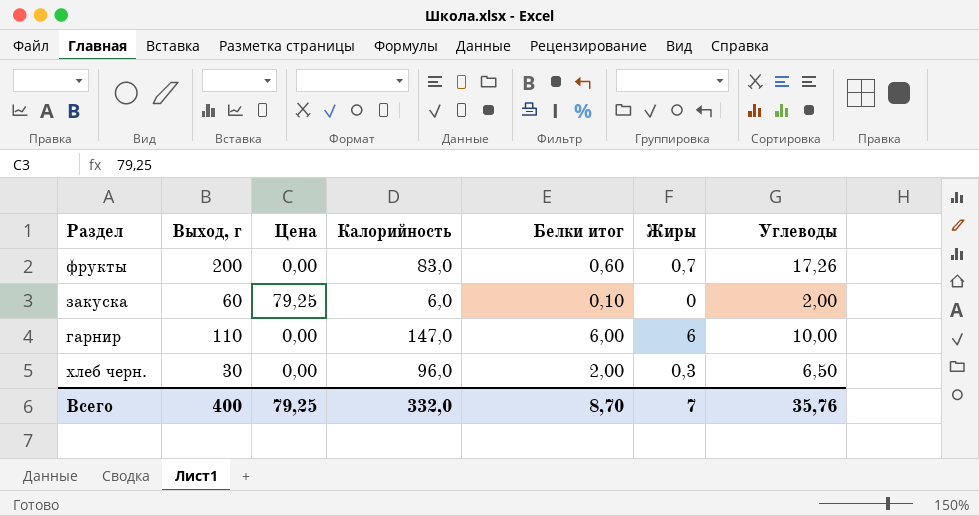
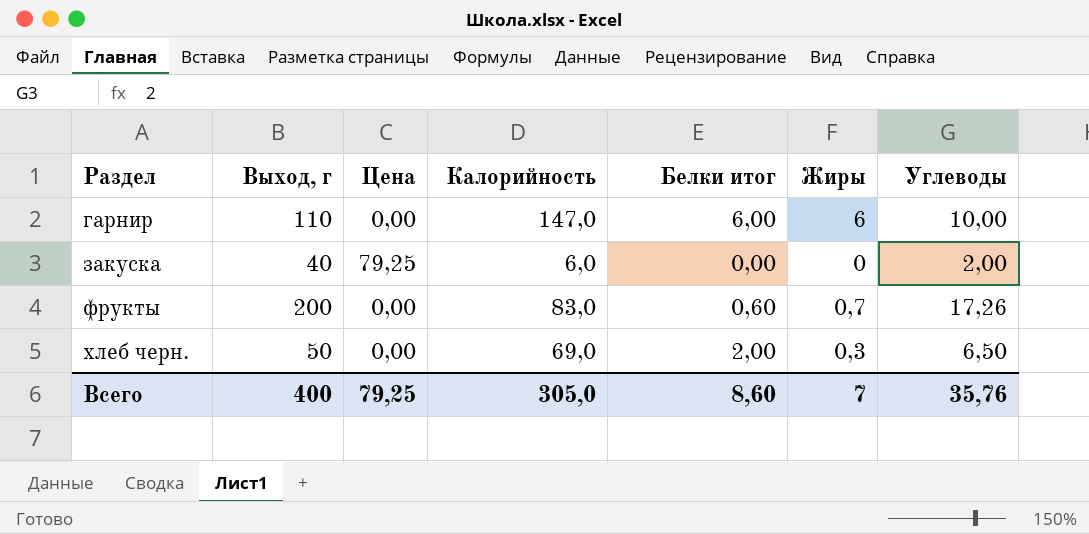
row order: none -> Раздел ascending
закуска | Выход, г: 60 -> 40
закуска | Белки итог: 0,10 -> 0,00
хлеб черн. | Выход, г: 30 -> 50
хлеб черн. | Калорийность: 96,0 -> 69,0
Всего | Калорийность: 332,0 -> 305,0
Всего | Белки итог: 8,70 -> 8,60

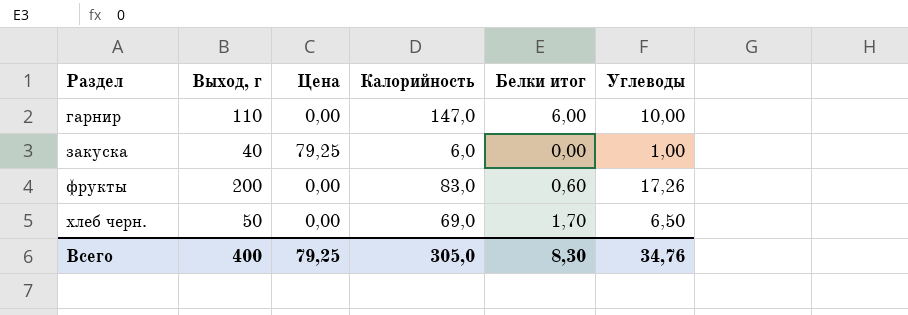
column Жиры | position: 6 -> none
закуска | Углеводы: 2,00 -> 1,00
хлеб черн. | Белки итог: 2,00 -> 1,70
Всего | Белки итог: 8,60 -> 8,30
Всего | Углеводы: 35,76 -> 34,76

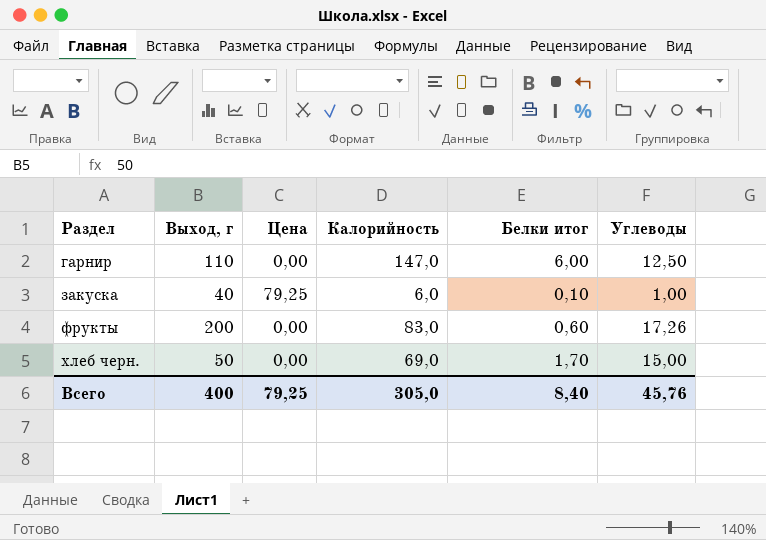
гарнир | Углеводы: 10,00 -> 12,50
закуска | Белки итог: 0,00 -> 0,10
хлеб черн. | Углеводы: 6,50 -> 15,00
Всего | Белки итог: 8,30 -> 8,40
Всего | Углеводы: 34,76 -> 45,76

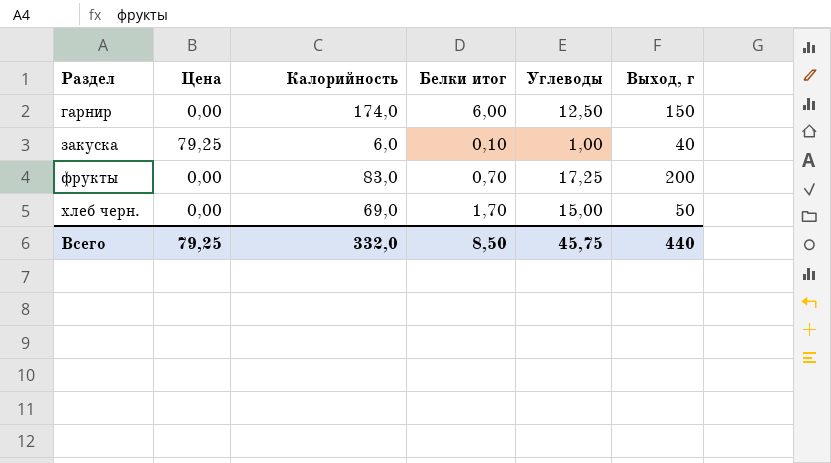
column Выход, г | position: 2 -> 6
гарнир | Калорийность: 147,0 -> 174,0
гарнир | Выход, г: 110 -> 150
фрукты | Белки итог: 0,60 -> 0,70
фрукты | Углеводы: 17,26 -> 17,25
Всего | Калорийность: 305,0 -> 332,0
Всего | Белки итог: 8,40 -> 8,50
Всего | Углеводы: 45,76 -> 45,75
Всего | Выход, г: 400 -> 440

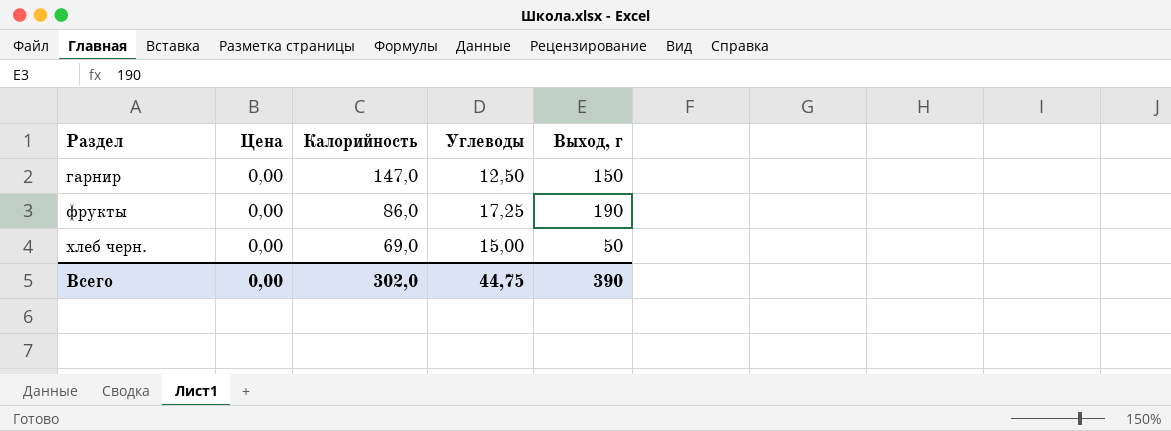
column Белки итог | position: 4 -> none
row закуска: 79,25 | 6,0 | 0,10 | 1,00 | 40 -> none
гарнир | Калорийность: 174,0 -> 147,0
фрукты | Калорийность: 83,0 -> 86,0
фрукты | Выход, г: 200 -> 190
Всего | Цена: 79,25 -> 0,00
Всего | Калорийность: 332,0 -> 302,0
Всего | Углеводы: 45,75 -> 44,75
Всего | Выход, г: 440 -> 390

